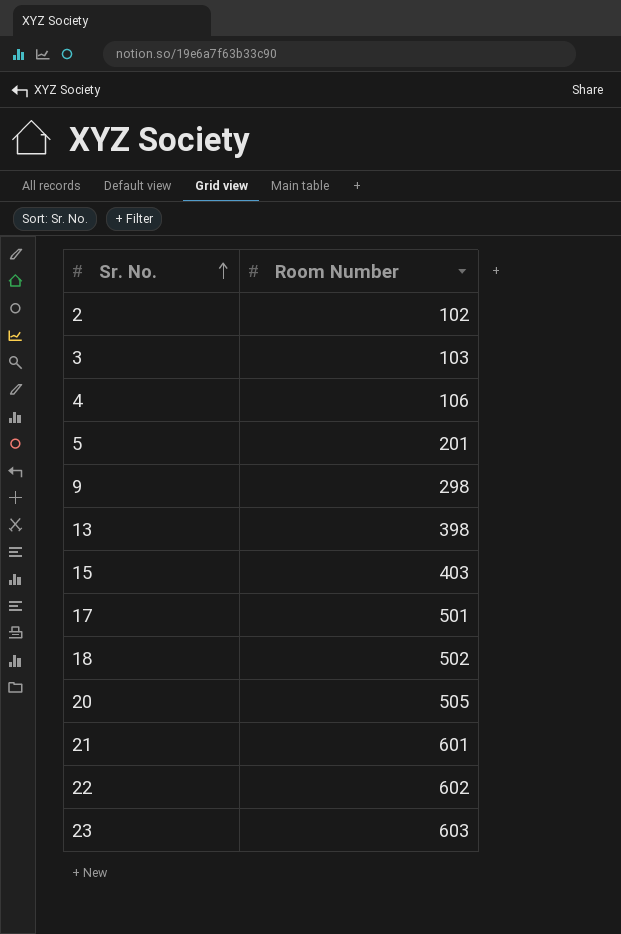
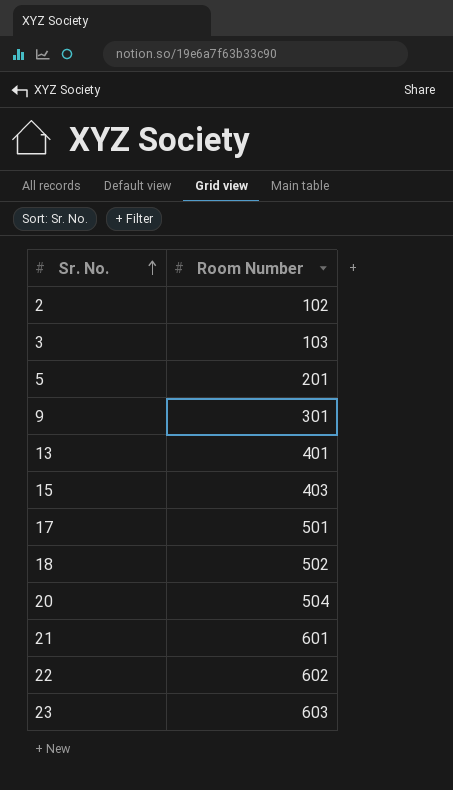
row 4: 106 -> none
9 | Room Number: 298 -> 301
13 | Room Number: 398 -> 401
20 | Room Number: 505 -> 504

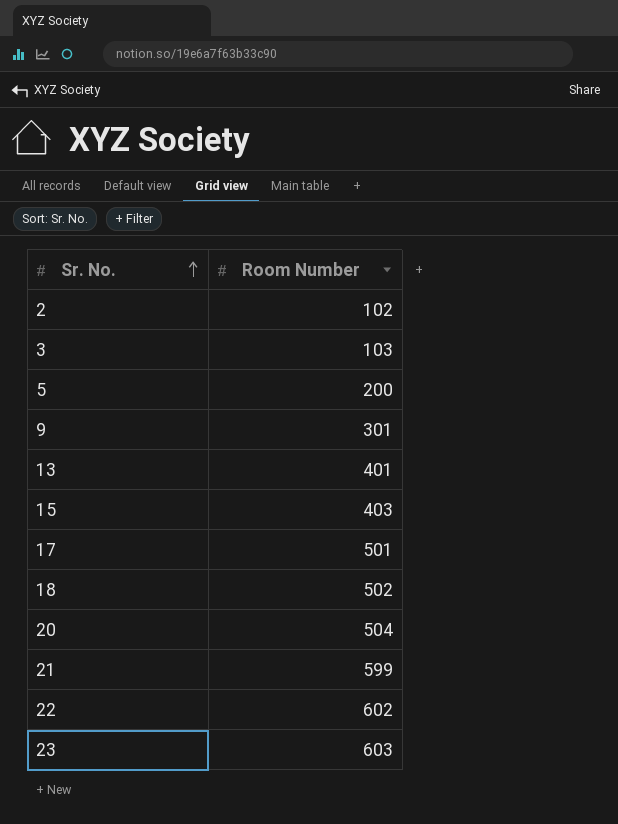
5 | Room Number: 201 -> 200
21 | Room Number: 601 -> 599

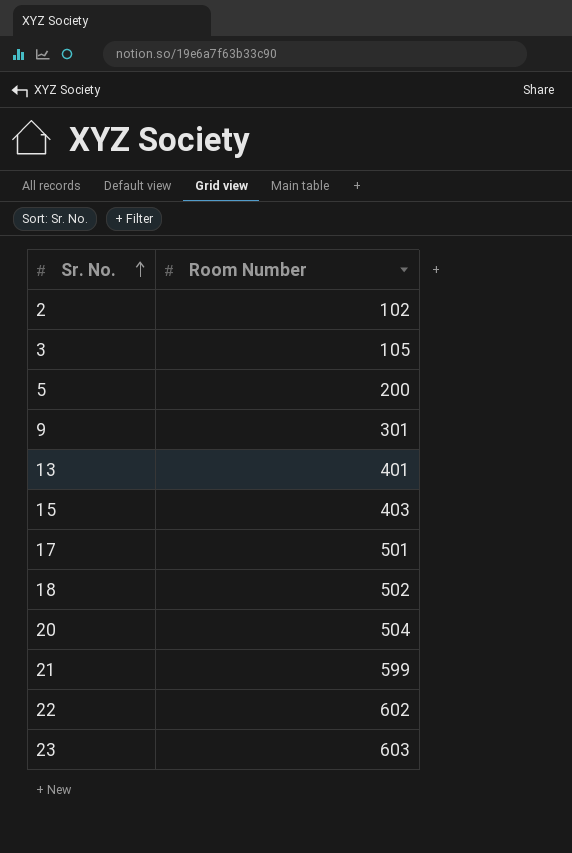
3 | Room Number: 103 -> 105

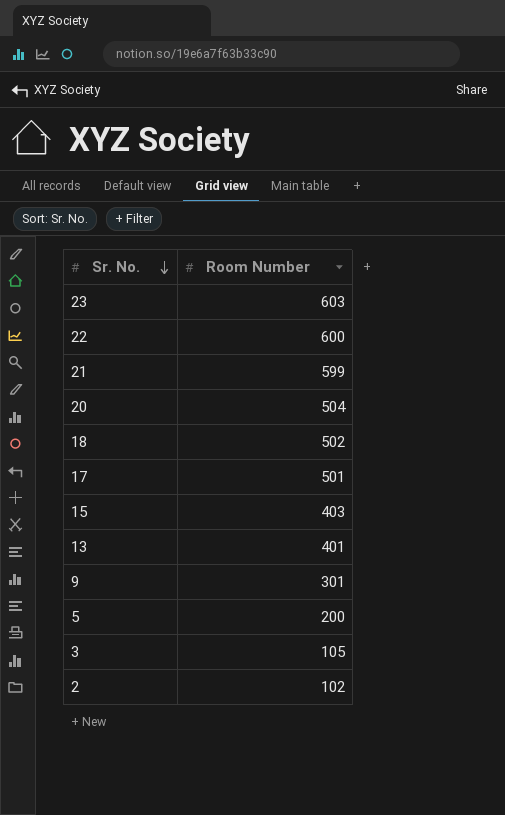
row order: Sr. No. ascending -> Sr. No. descending
22 | Room Number: 602 -> 600

